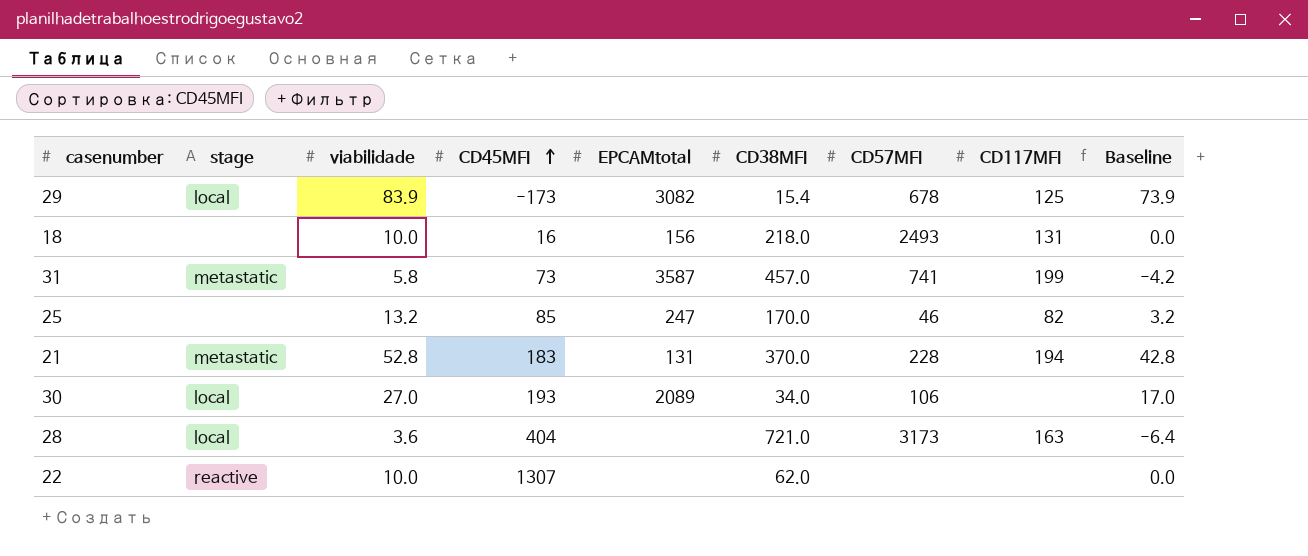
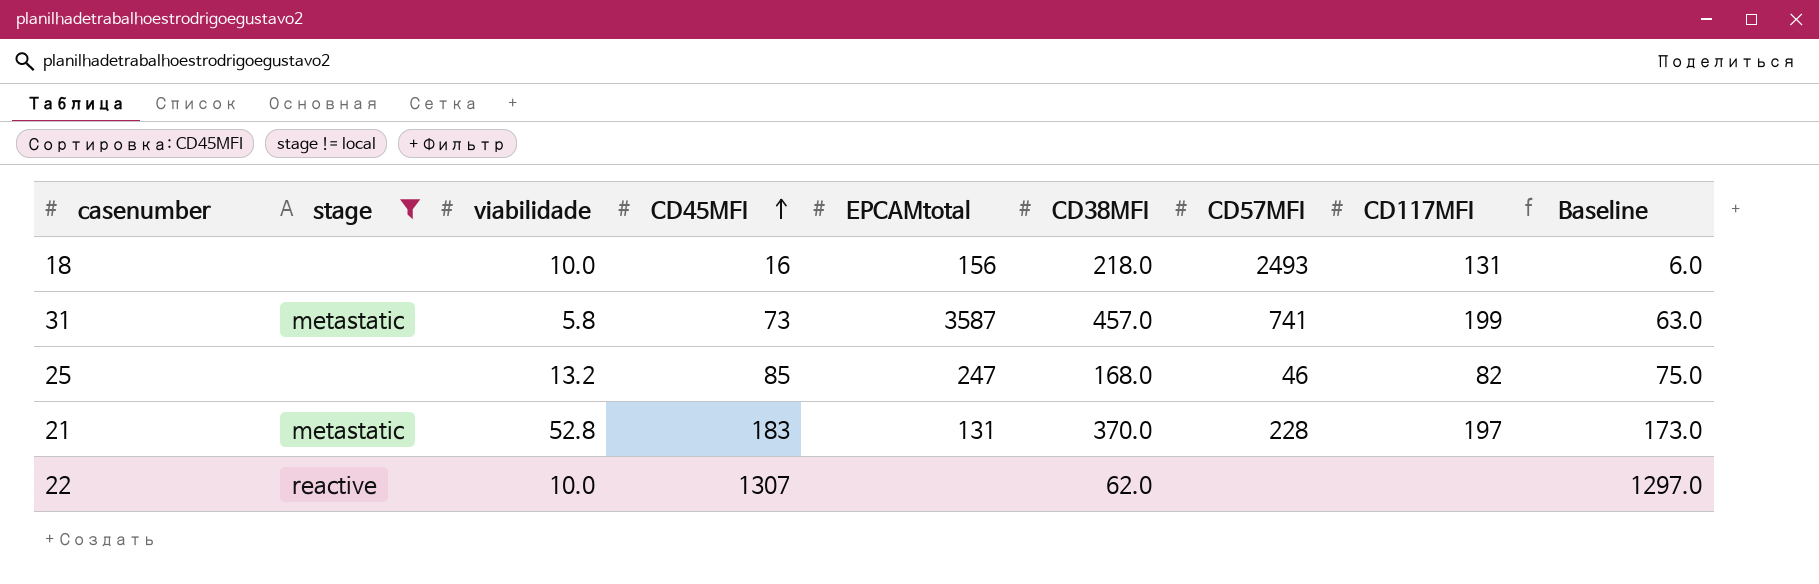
filter: none -> stage != local
column Baseline | formula: [viabilidade] - 10 -> [CD45MFI] - 10
25 | CD38MFI: 170.0 -> 168.0
21 | CD117MFI: 194 -> 197

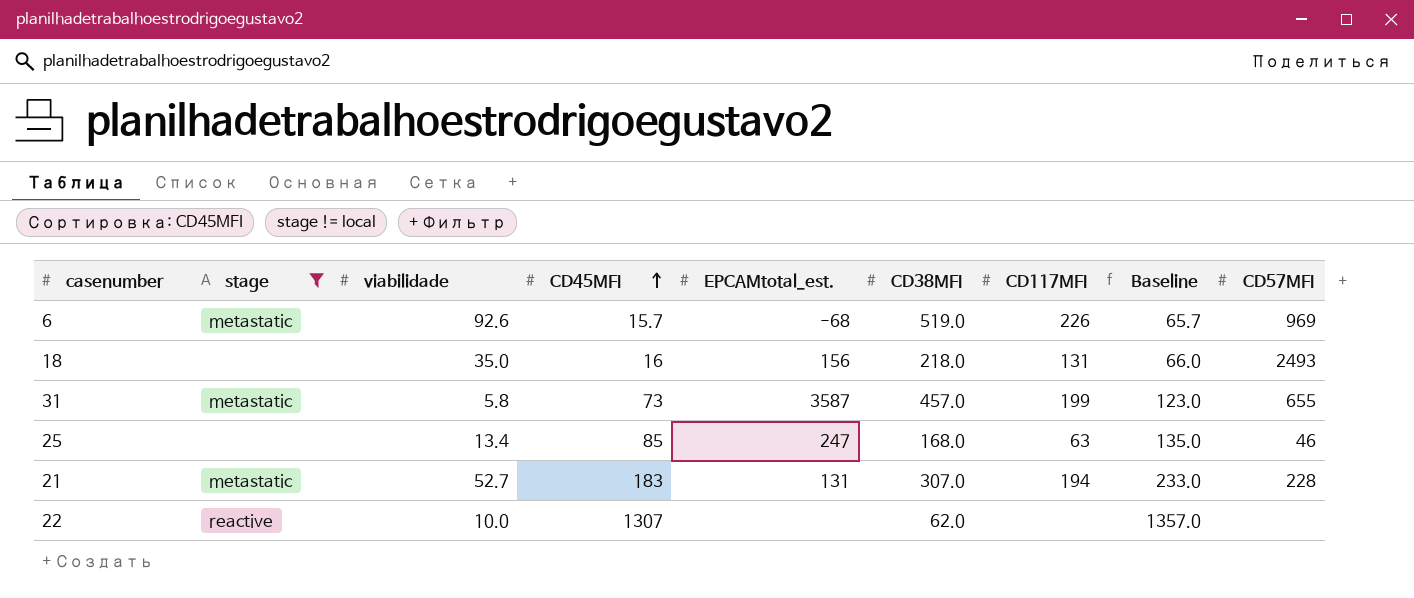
column name: EPCAMtotal -> EPCAMtotal_est.
column Baseline | formula: [CD45MFI] - 10 -> [CD45MFI] + 50
column CD57MFI | position: 7 -> 9
row 6: none -> metastatic | 92.6 | 15.7 | -68 | 519.0 | 226 | 65.7 | 969
18 | viabilidade: 10.0 -> 35.0
31 | CD57MFI: 741 -> 655
25 | viabilidade: 13.2 -> 13.4
25 | CD117MFI: 82 -> 63
21 | viabilidade: 52.8 -> 52.7
21 | CD38MFI: 370.0 -> 307.0
21 | CD117MFI: 197 -> 194

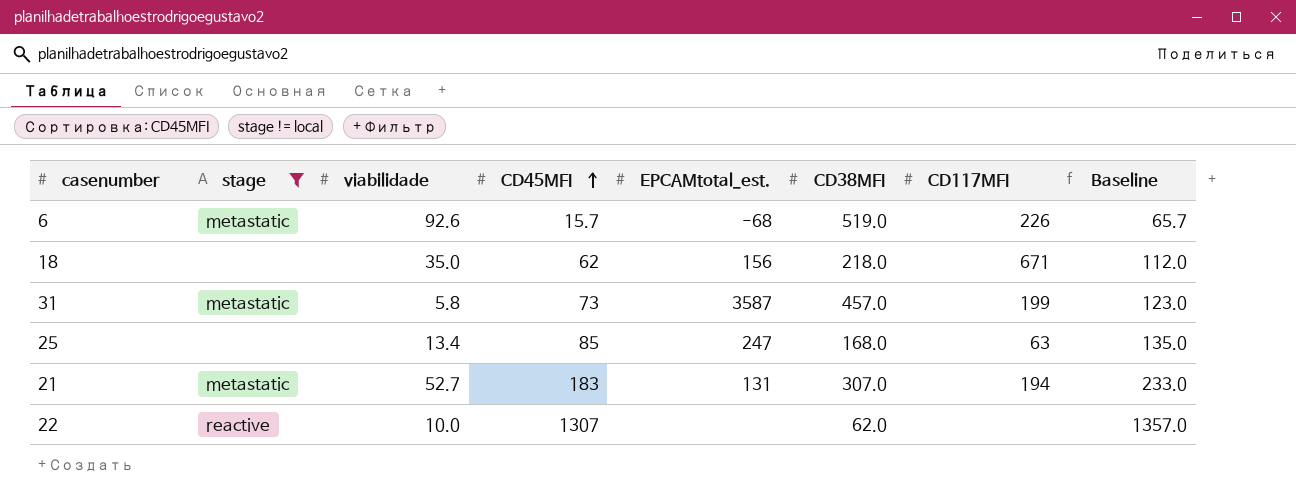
column CD57MFI | position: 9 -> none
18 | CD45MFI: 16 -> 62
18 | CD117MFI: 131 -> 671
18 | Baseline: 66.0 -> 112.0

